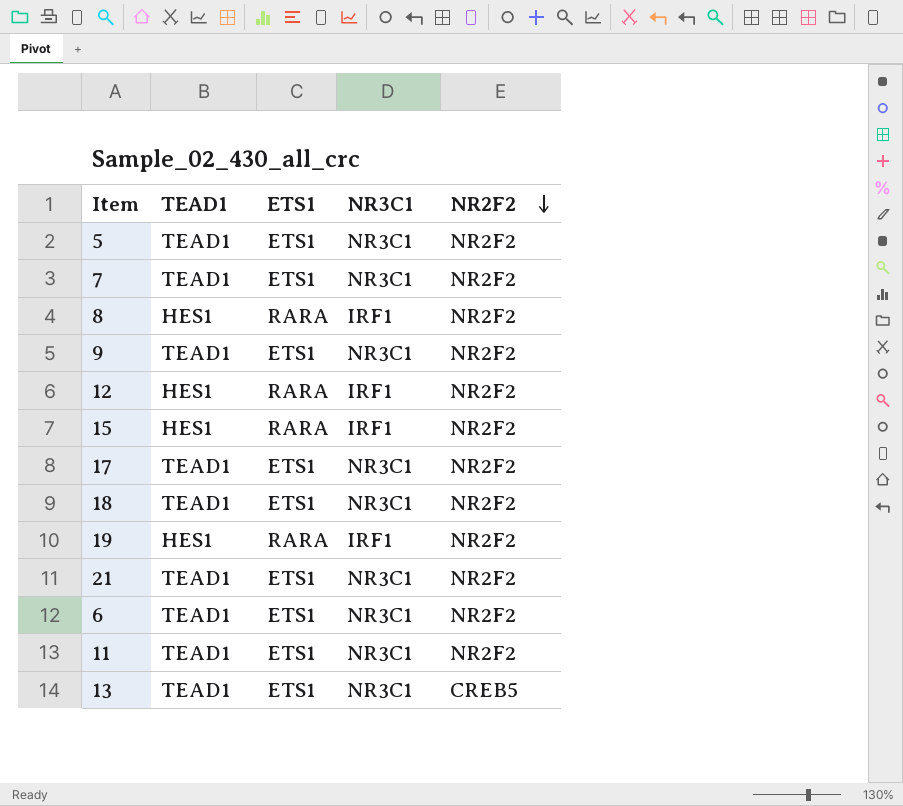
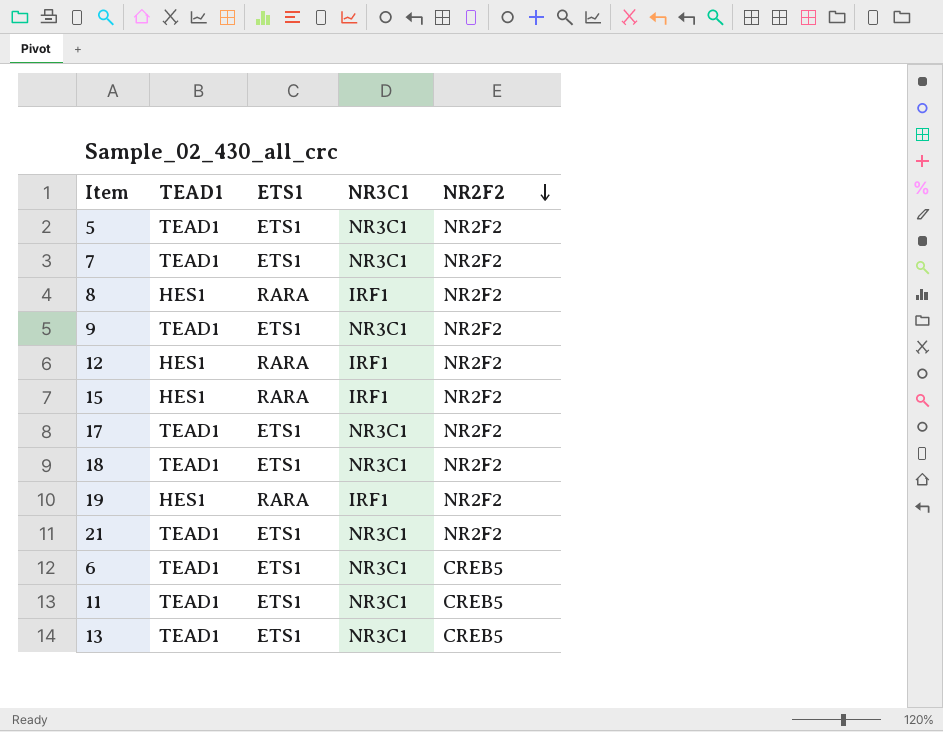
6 | NR2F2: NR2F2 -> CREB5
11 | NR2F2: NR2F2 -> CREB5

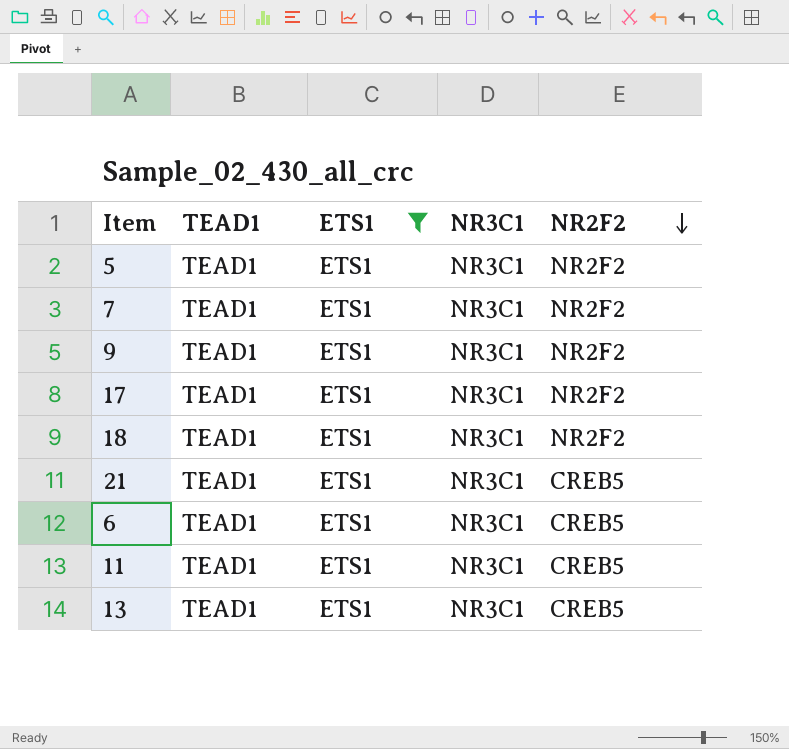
filter: none -> ETS1 = ETS1
21 | NR2F2: NR2F2 -> CREB5

